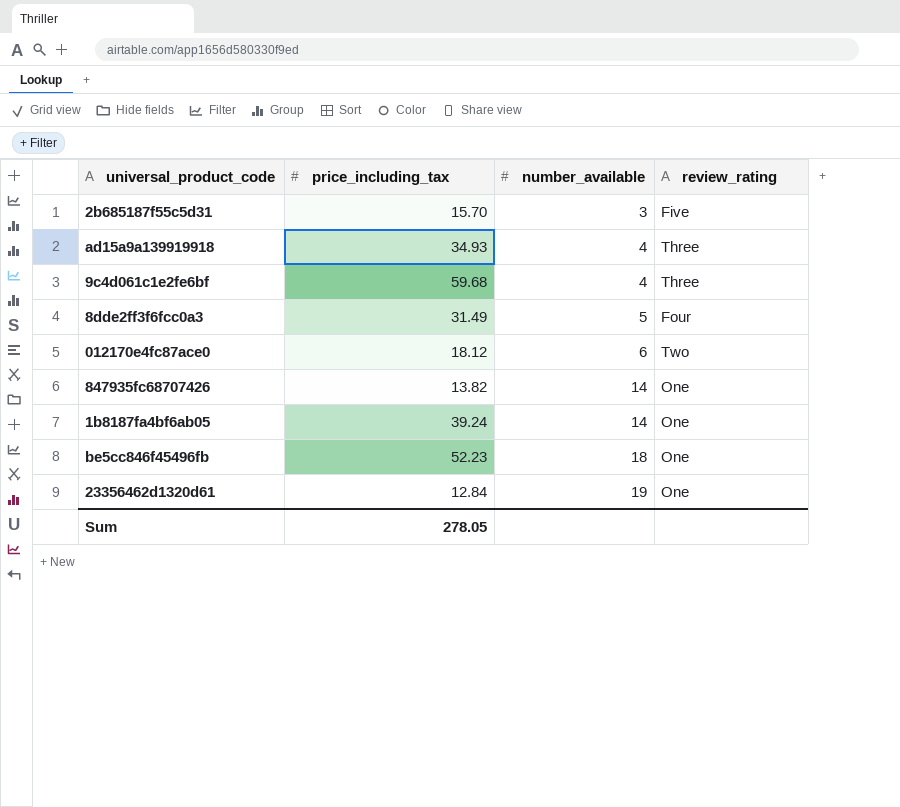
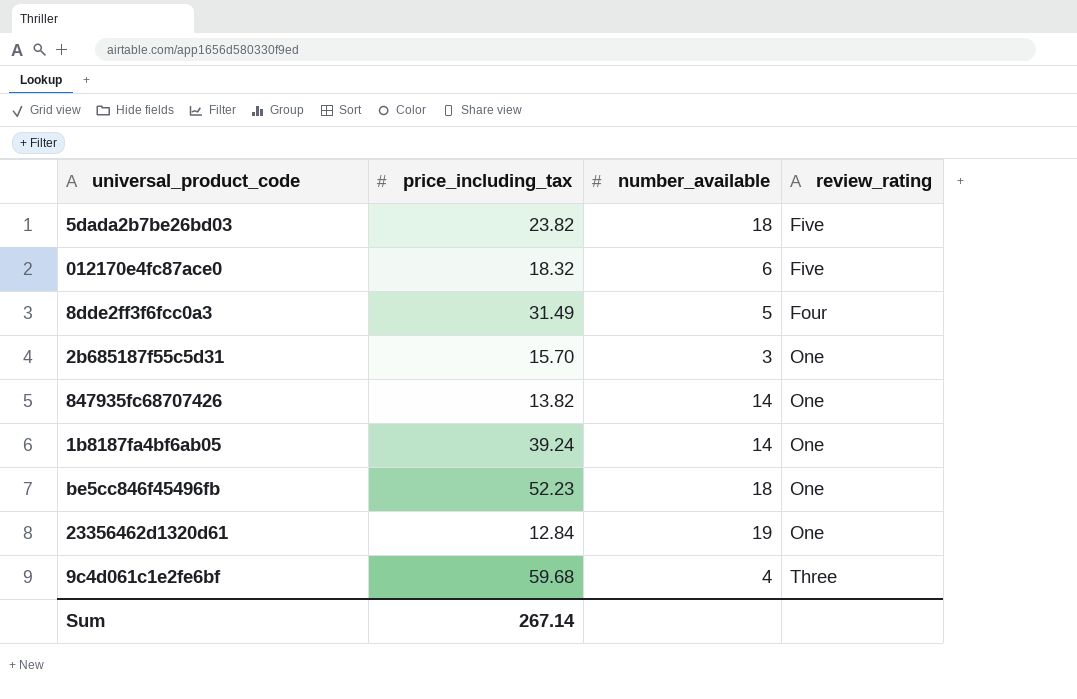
row order: number_available ascending -> review_rating ascending
row ad15a9a139919918: 34.93 | 4 | Three -> none
row 5dada2b7be26bd03: none -> 23.82 | 18 | Five
012170e4fc87ace0 | price_including_tax: 18.12 -> 18.32
012170e4fc87ace0 | review_rating: Two -> Five
2b685187f55c5d31 | review_rating: Five -> One
Sum | price_including_tax: 278.05 -> 267.14

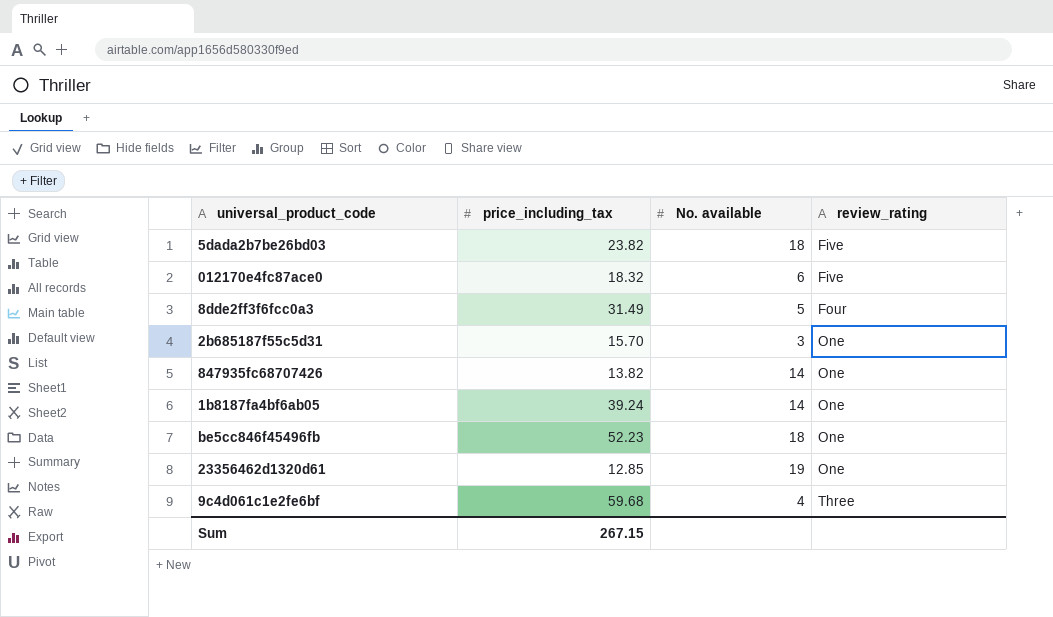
column name: number_available -> No. available
23356462d1320d61 | price_including_tax: 12.84 -> 12.85
Sum | price_including_tax: 267.14 -> 267.15

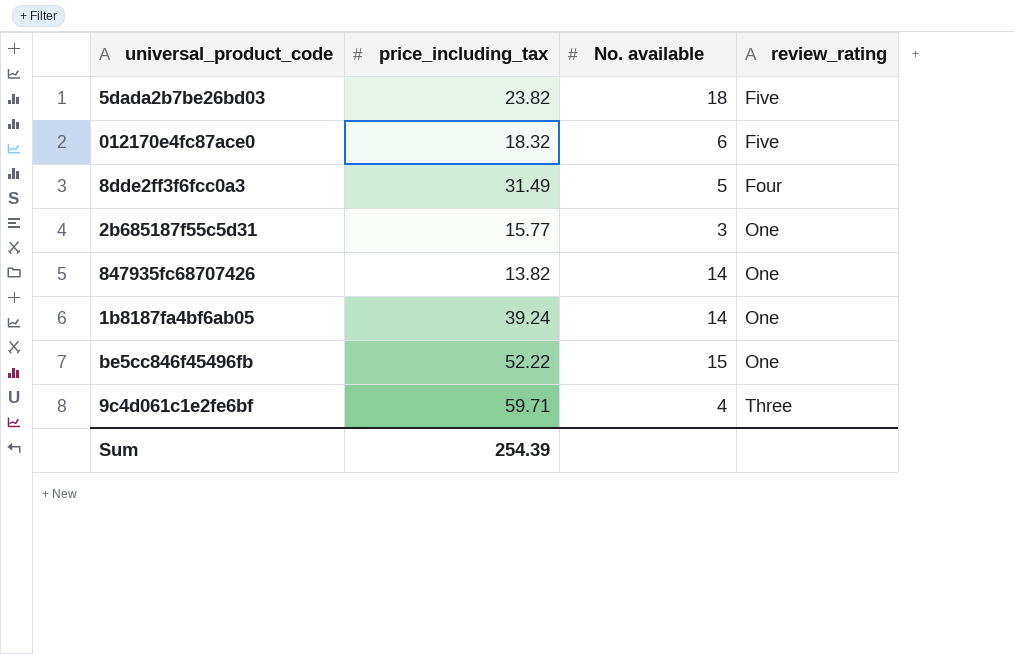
row 23356462d1320d61: 12.85 | 19 | One -> none
2b685187f55c5d31 | price_including_tax: 15.70 -> 15.77
be5cc846f45496fb | price_including_tax: 52.23 -> 52.22
be5cc846f45496fb | No. available: 18 -> 15
9c4d061c1e2fe6bf | price_including_tax: 59.68 -> 59.71
Sum | price_including_tax: 267.15 -> 254.39

